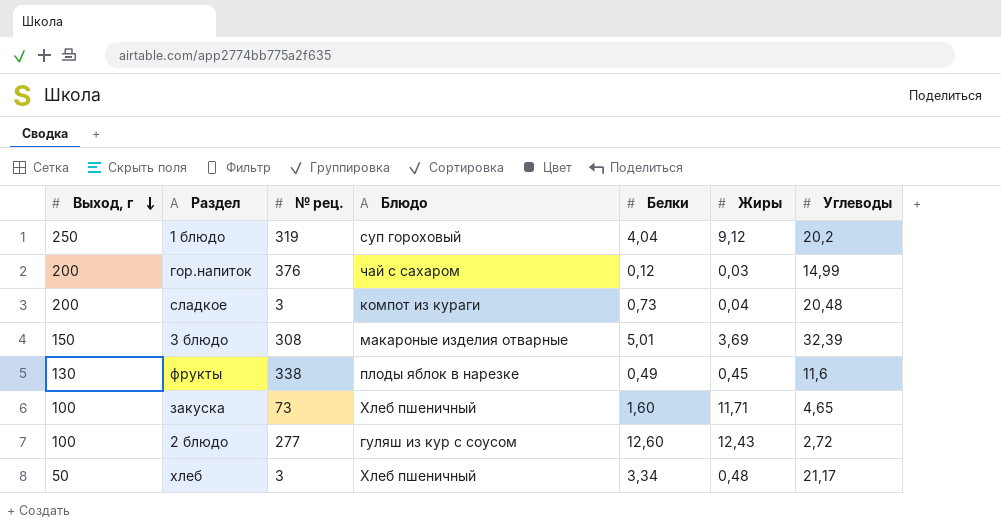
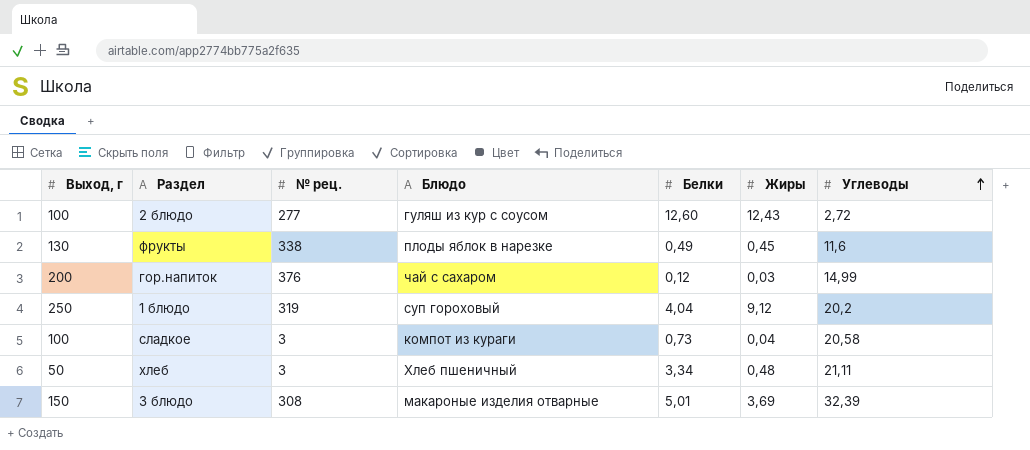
row order: Выход, г descending -> Углеводы ascending
row закуска: 100 | 73 | Хлеб пшеничный | 1,60 | 11,71 | 4,65 -> none
сладкое | Выход, г: 200 -> 100
сладкое | Углеводы: 20,48 -> 20,58
хлеб | Углеводы: 21,17 -> 21,11

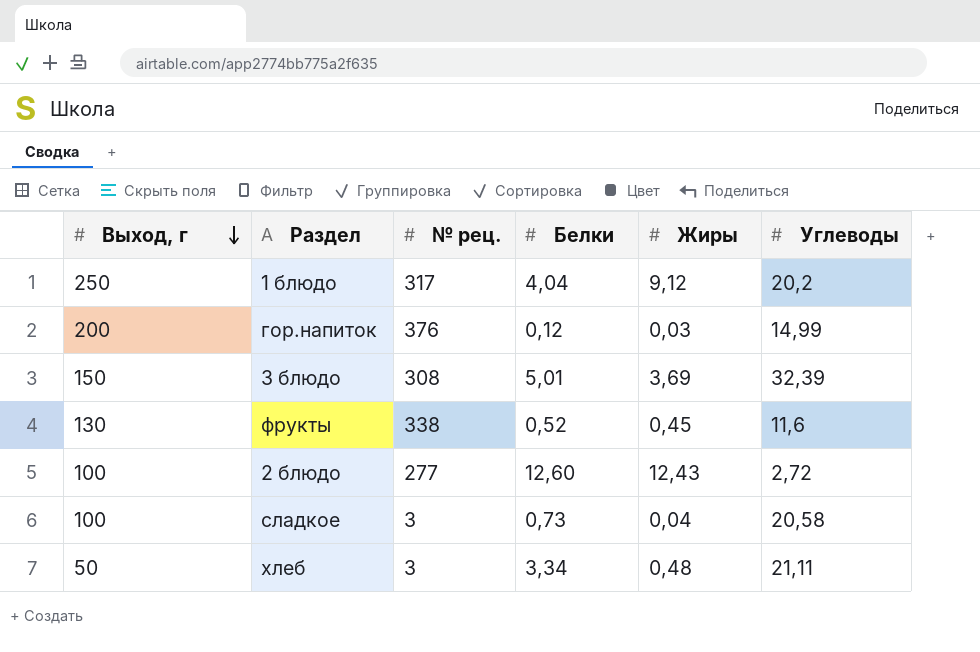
row order: Углеводы ascending -> Выход, г descending
column Блюдо | position: 4 -> none
1 блюдо | № рец.: 319 -> 317
фрукты | Белки: 0,49 -> 0,52

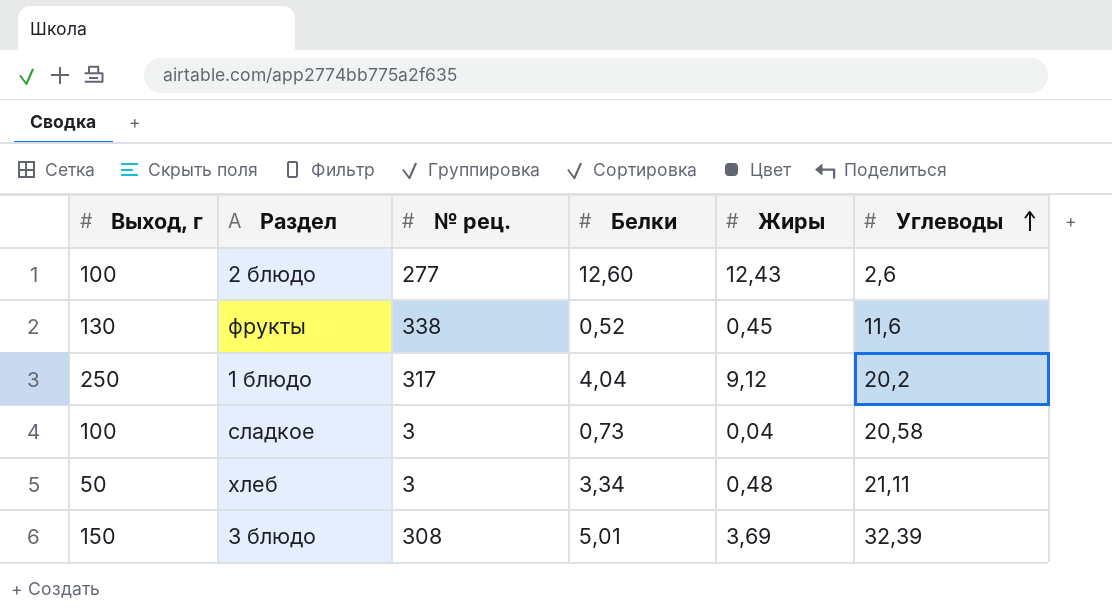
row order: Выход, г descending -> Углеводы ascending
row гор.напиток: 200 | 376 | 0,12 | 0,03 | 14,99 -> none
2 блюдо | Углеводы: 2,72 -> 2,6

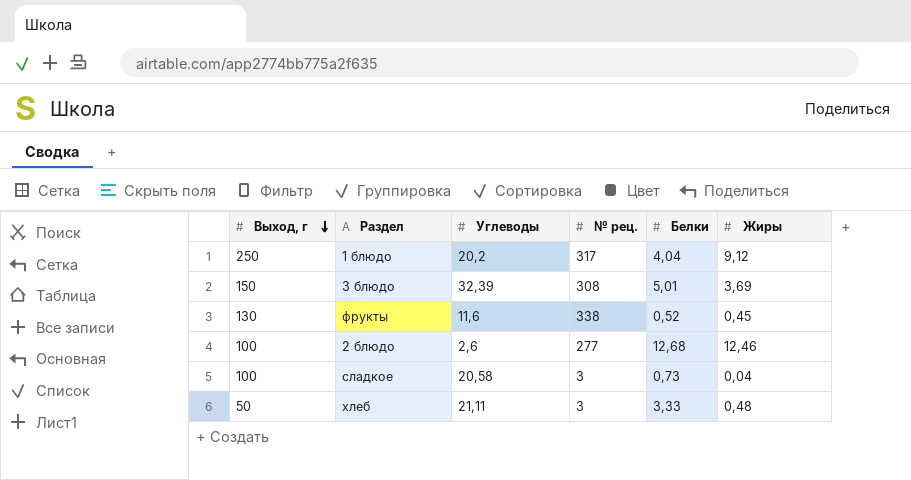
row order: Углеводы ascending -> Выход, г descending
column Углеводы | position: 6 -> 3
2 блюдо | Белки: 12,60 -> 12,68
2 блюдо | Жиры: 12,43 -> 12,46
хлеб | Белки: 3,34 -> 3,33

